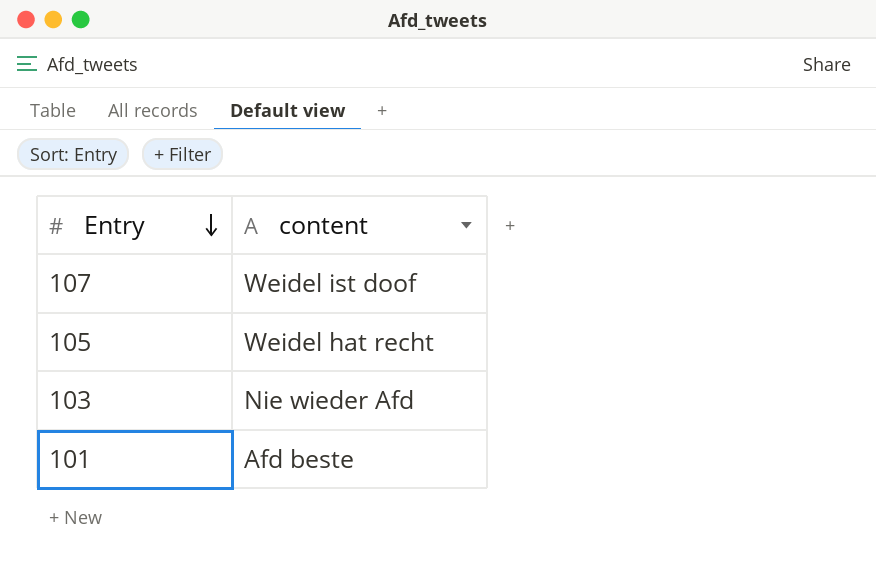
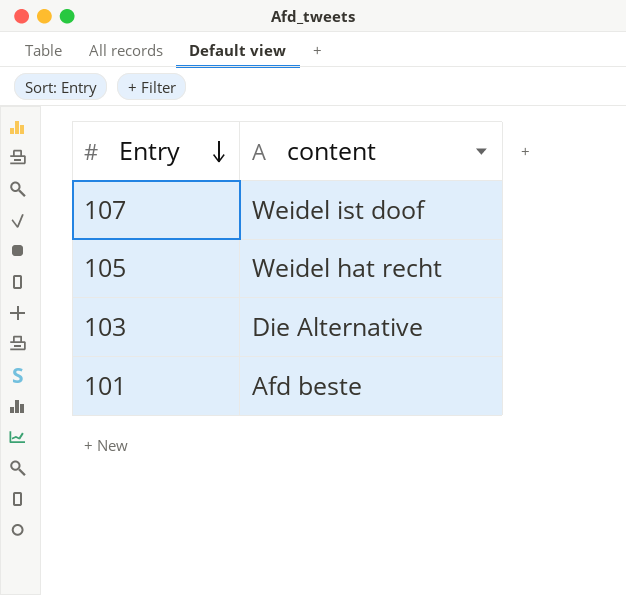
103 | content: Nie wieder Afd -> Die Alternative

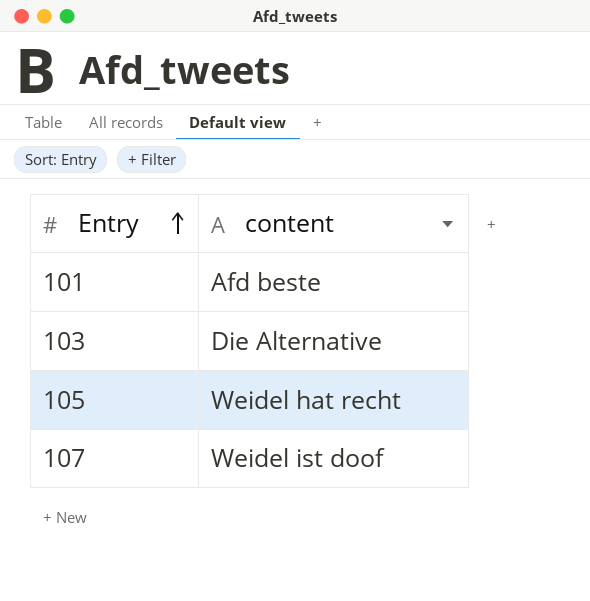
row order: Entry descending -> Entry ascending

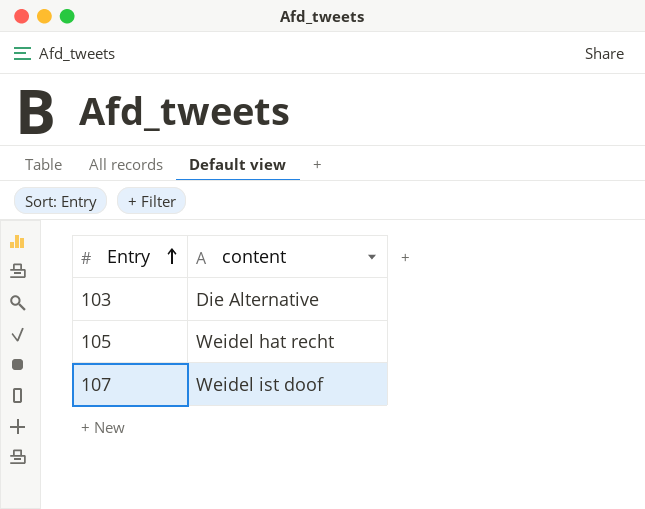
row 101: Afd beste -> none

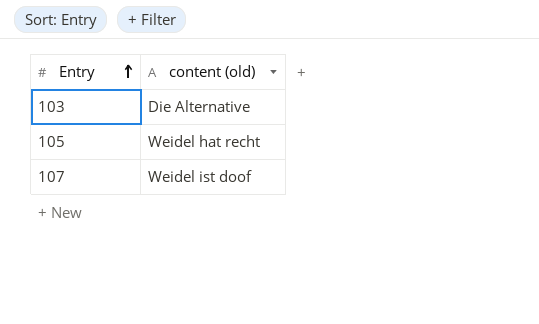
column name: content -> content (old)

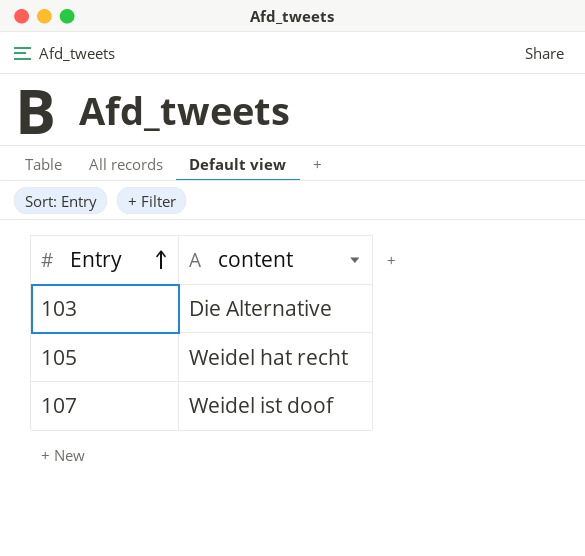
column name: content (old) -> content

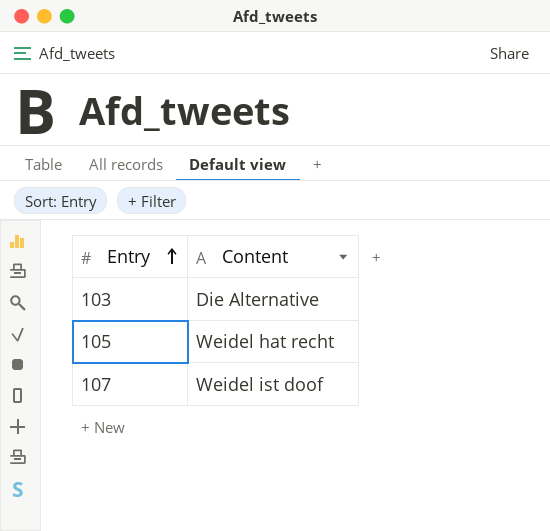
column name: content -> Content

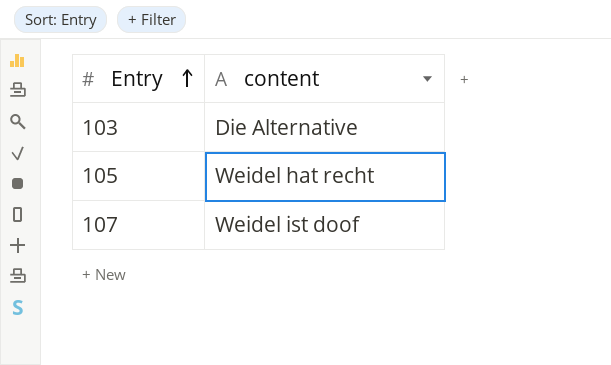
column name: Content -> content

